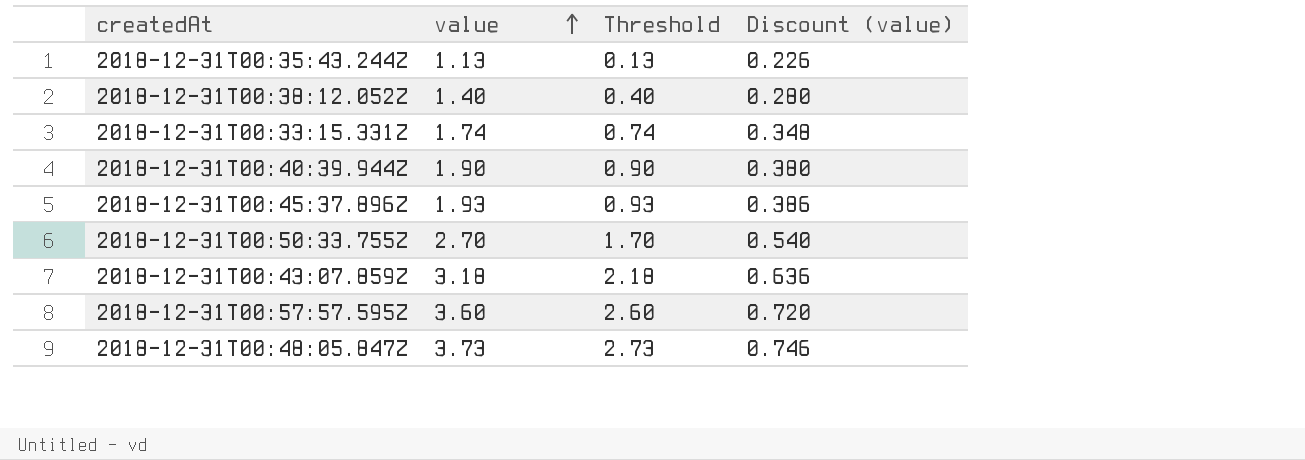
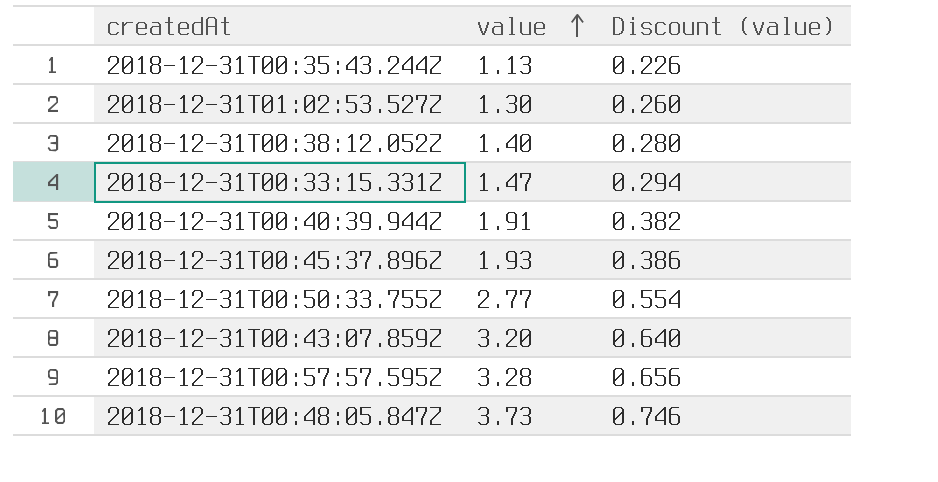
column Threshold | formula: [value] - 1 -> none
row 2018-12-31T01:02:53.527Z: none -> 1.30 | 0.260
2018-12-31T00:33:15.331Z | value: 1.74 -> 1.47
2018-12-31T00:33:15.331Z | Discount (value): 0.348 -> 0.294
2018-12-31T00:40:39.944Z | value: 1.90 -> 1.91
2018-12-31T00:40:39.944Z | Discount (value): 0.380 -> 0.382
2018-12-31T00:50:33.755Z | value: 2.70 -> 2.77
2018-12-31T00:50:33.755Z | Discount (value): 0.540 -> 0.554
2018-12-31T00:43:07.859Z | value: 3.18 -> 3.20
2018-12-31T00:43:07.859Z | Discount (value): 0.636 -> 0.640
2018-12-31T00:57:57.595Z | value: 3.60 -> 3.28
2018-12-31T00:57:57.595Z | Discount (value): 0.720 -> 0.656

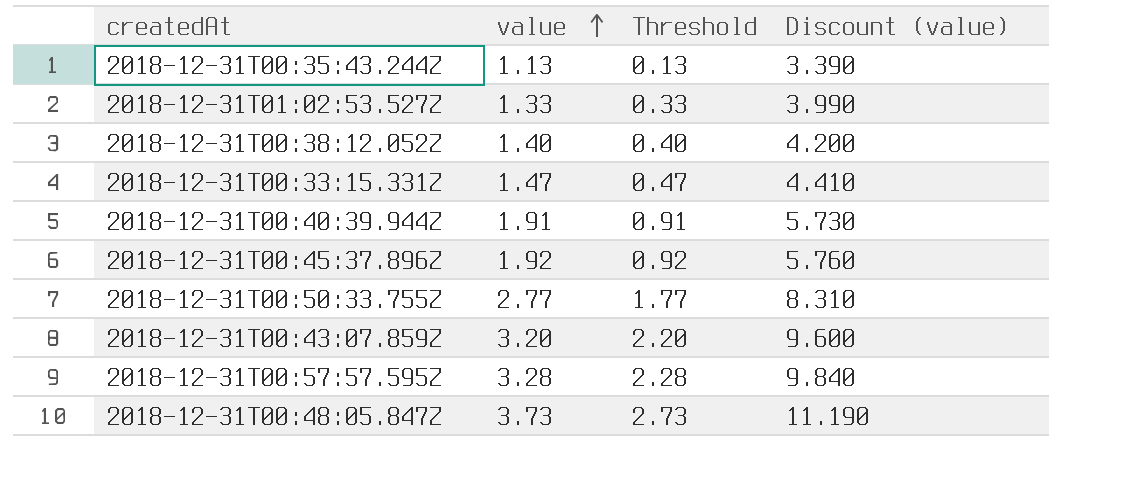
column Threshold | formula: none -> [value] - 1
column Discount (value) | formula: [value] * 0.2 -> [value] * 3
2018-12-31T01:02:53.527Z | value: 1.30 -> 1.33
2018-12-31T00:45:37.896Z | value: 1.93 -> 1.92

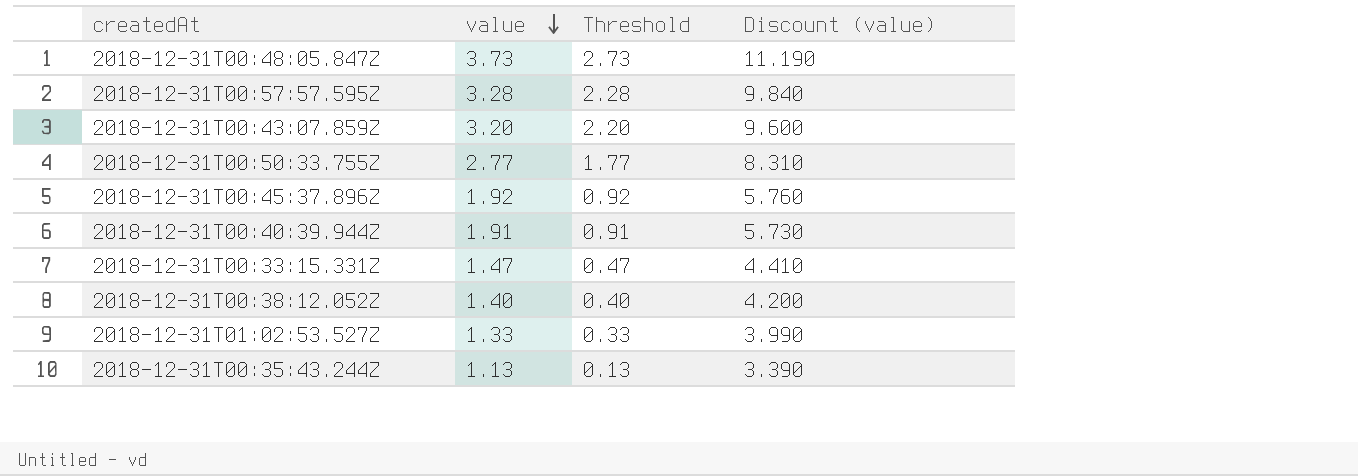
row order: value ascending -> value descending

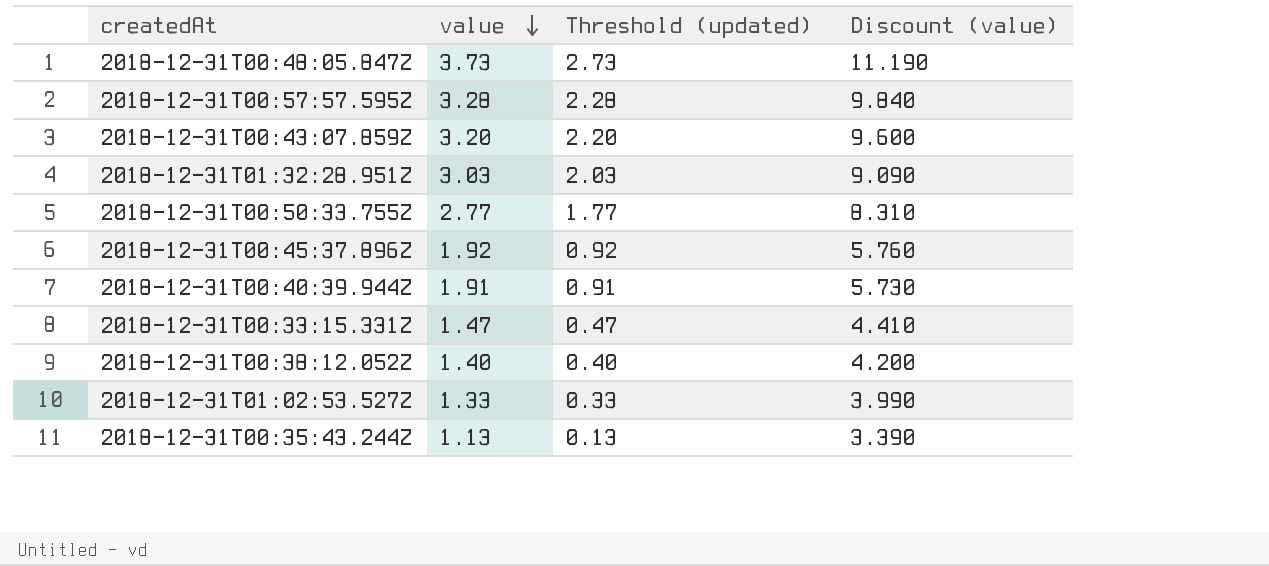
column name: Threshold -> Threshold (updated)
row 2018-12-31T01:32:28.951Z: none -> 3.03 | 2.03 | 9.090

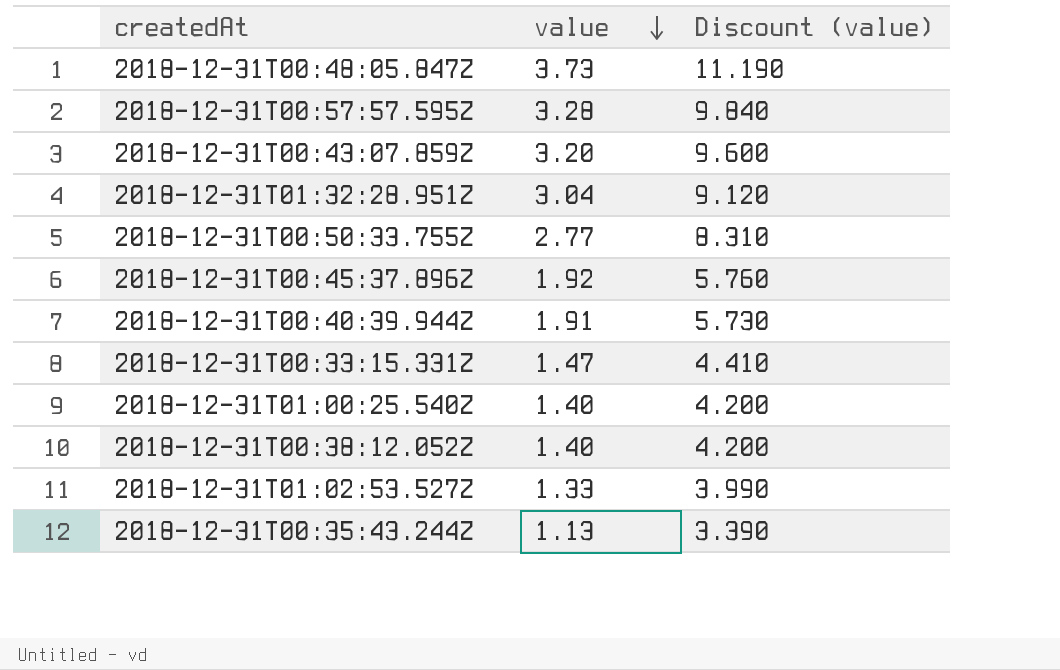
column Threshold (updated) | formula: [value] - 1 -> none
2018-12-31T01:32:28.951Z | value: 3.03 -> 3.04
2018-12-31T01:32:28.951Z | Discount (value): 9.090 -> 9.120
row 2018-12-31T01:00:25.540Z: none -> 1.40 | 4.200

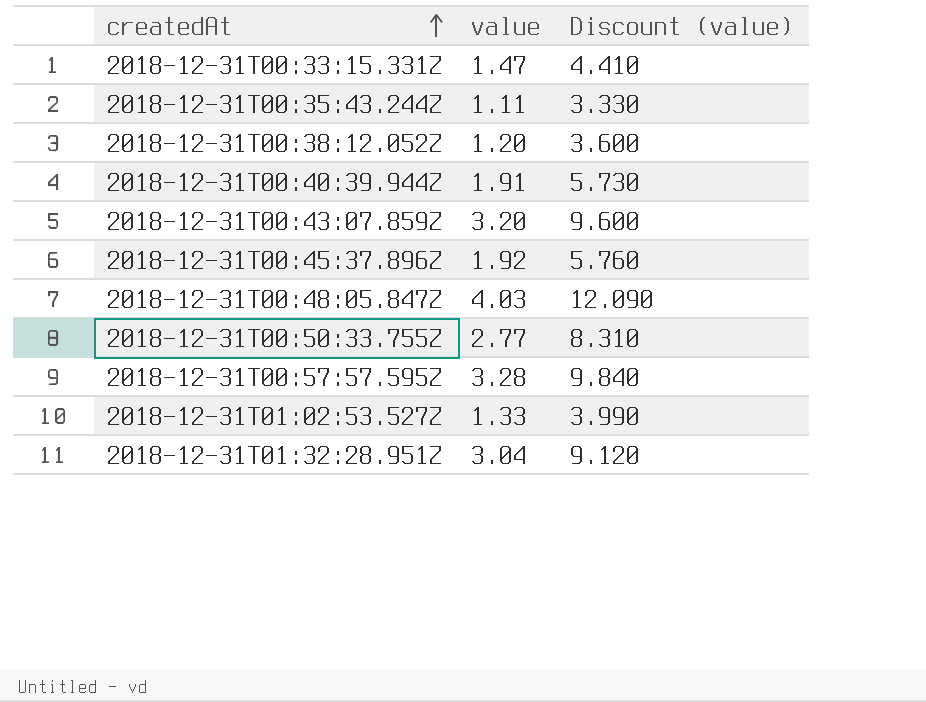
row order: value descending -> createdAt ascending
row 2018-12-31T01:00:25.540Z: 1.40 | 4.200 -> none
2018-12-31T00:35:43.244Z | value: 1.13 -> 1.11
2018-12-31T00:35:43.244Z | Discount (value): 3.390 -> 3.330
2018-12-31T00:38:12.052Z | value: 1.40 -> 1.20
2018-12-31T00:38:12.052Z | Discount (value): 4.200 -> 3.600
2018-12-31T00:48:05.847Z | value: 3.73 -> 4.03
2018-12-31T00:48:05.847Z | Discount (value): 11.190 -> 12.090

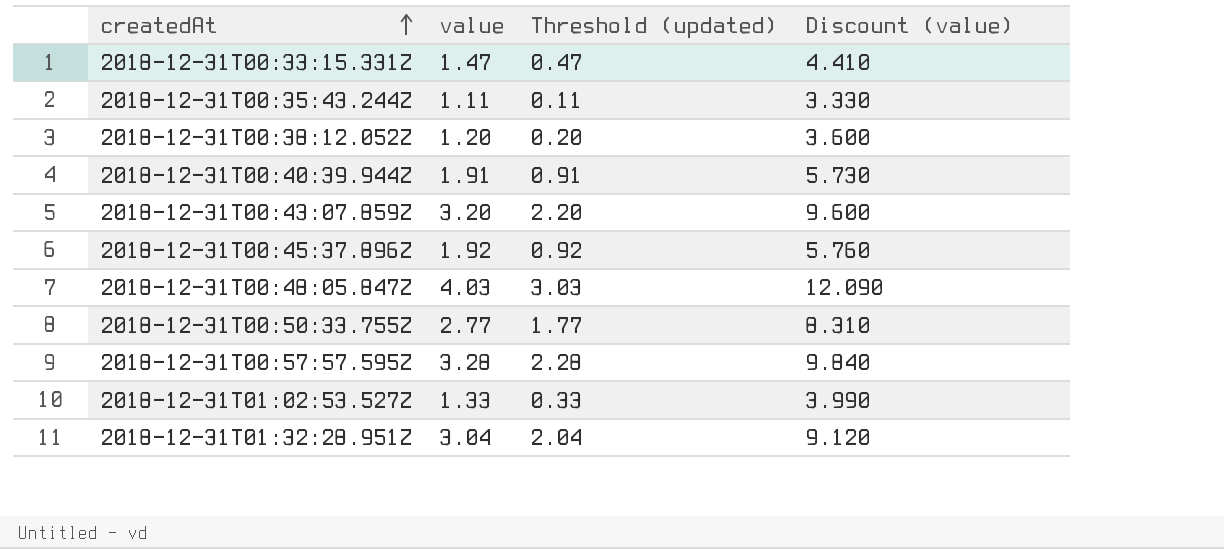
column Threshold (updated) | formula: none -> [value] - 1

